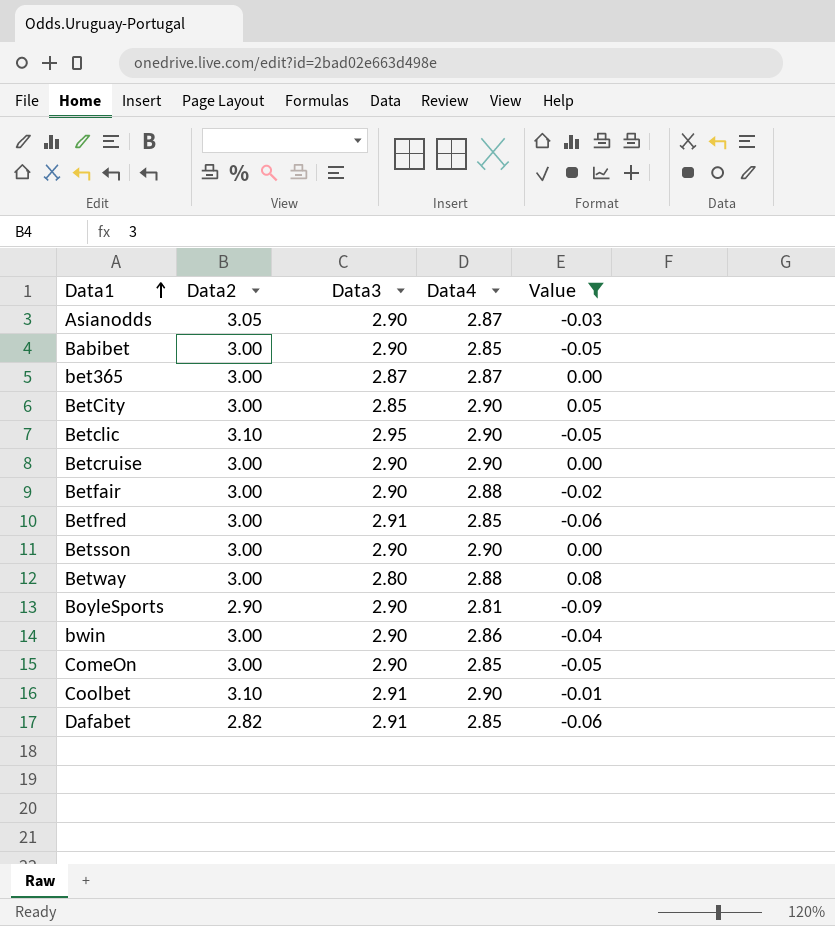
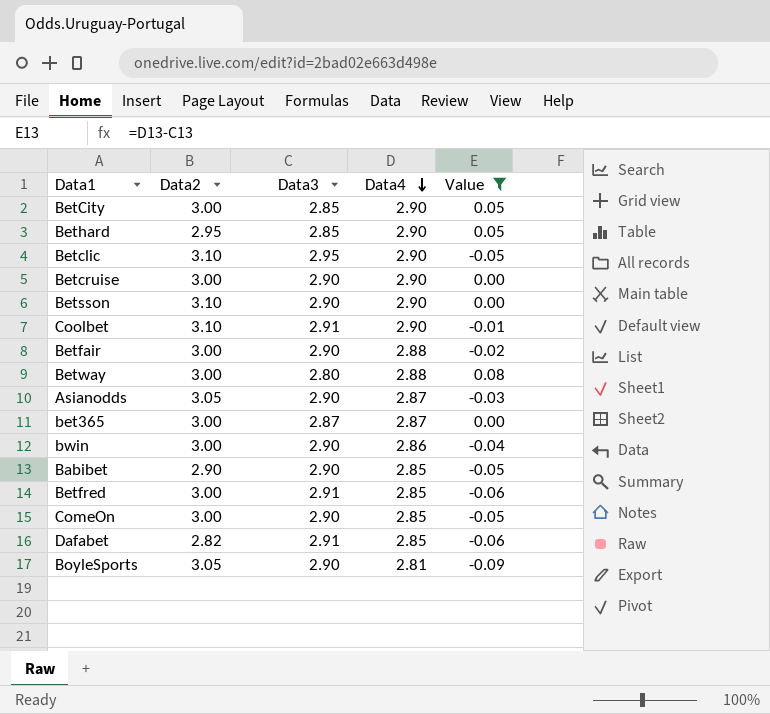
row order: Data1 ascending -> Data4 descending
row Bethard: none -> 2.95 | 2.85 | 2.90 | 0.05
Betsson | Data2: 3.00 -> 3.10
Babibet | Data2: 3.00 -> 2.90
BoyleSports | Data2: 2.90 -> 3.05

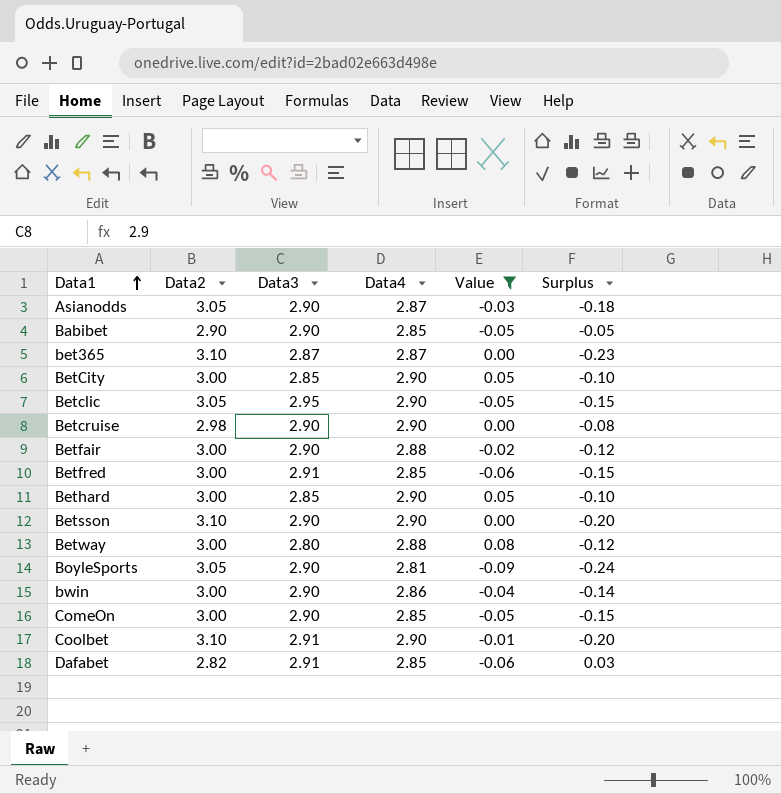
row order: Data4 descending -> Data1 ascending
column Surplus | formula: none -> [Data4] - [Data2]
bet365 | Data2: 3.00 -> 3.10
Betclic | Data2: 3.10 -> 3.05
Betcruise | Data2: 3.00 -> 2.98
Bethard | Data2: 2.95 -> 3.00

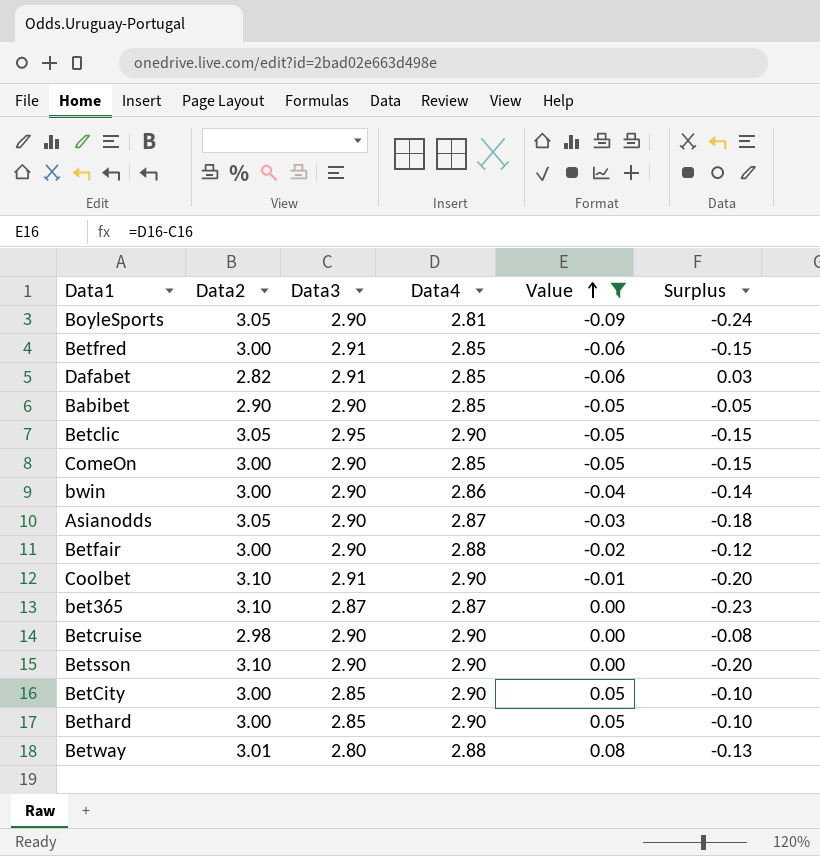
row order: Data1 ascending -> Value ascending
Betway | Data2: 3.00 -> 3.01
Betway | Surplus: -0.12 -> -0.13

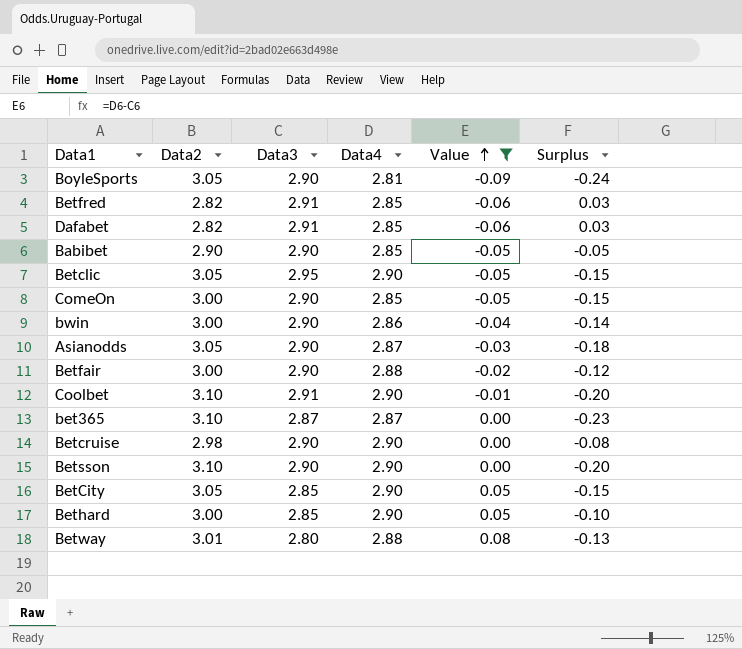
Betfred | Data2: 3.00 -> 2.82
Betfred | Surplus: -0.15 -> 0.03
BetCity | Data2: 3.00 -> 3.05
BetCity | Surplus: -0.10 -> -0.15

